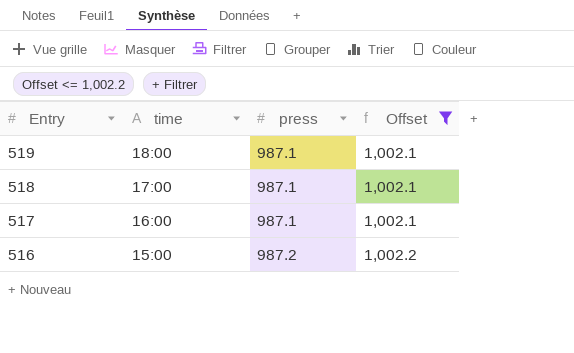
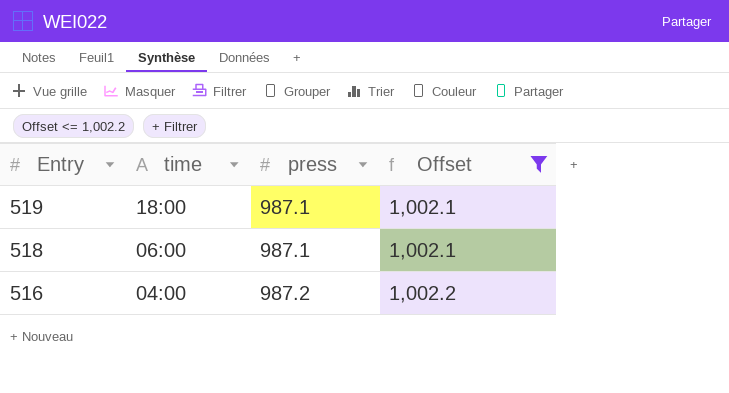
row 517: 16:00 | 987.1 | 1,002.1 -> none
518 | time: 17:00 -> 06:00
516 | time: 15:00 -> 04:00

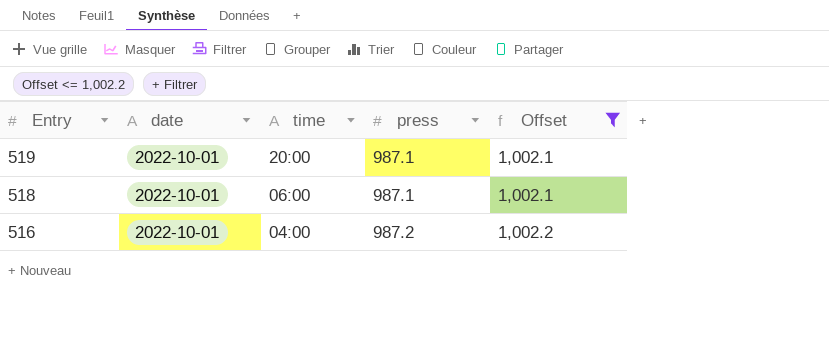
column date | position: none -> 2
519 | time: 18:00 -> 20:00

